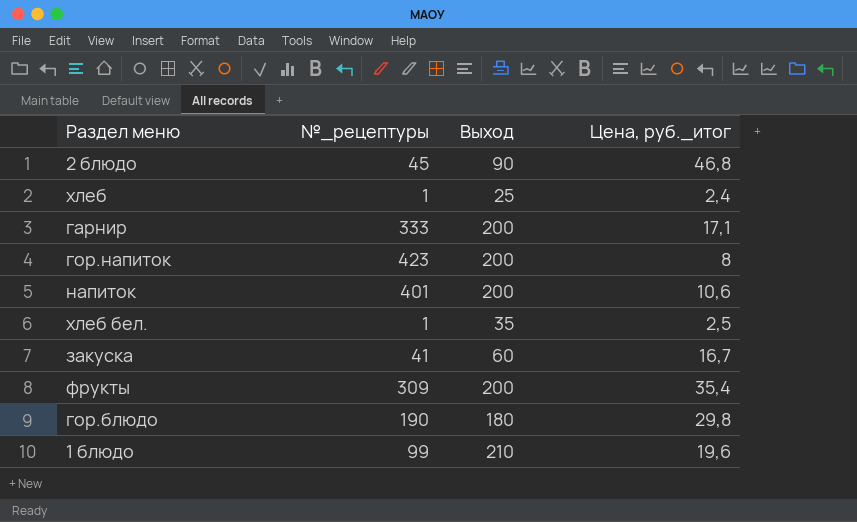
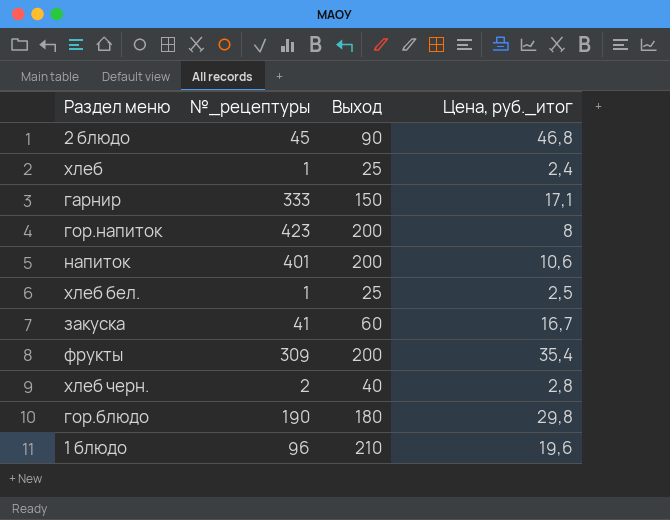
гарнир | Выход: 200 -> 150
хлеб бел. | Выход: 35 -> 25
row хлеб черн.: none -> 2 | 40 | 2,8
1 блюдо | №_рецептуры: 99 -> 96

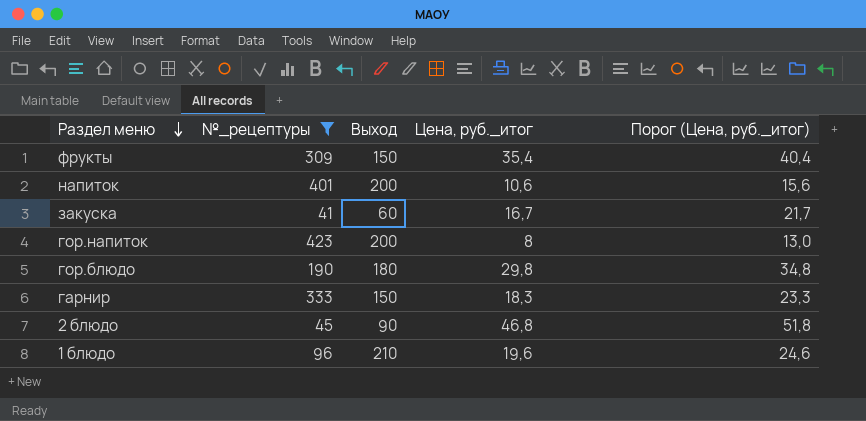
filter: none -> №_рецептуры >= 41
row order: none -> Раздел меню descending
column Порог (Цена, руб._итог) | formula: none -> [Цена, руб._итог] + 5
фрукты | Выход: 200 -> 150
гарнир | Цена, руб._итог: 17,1 -> 18,3

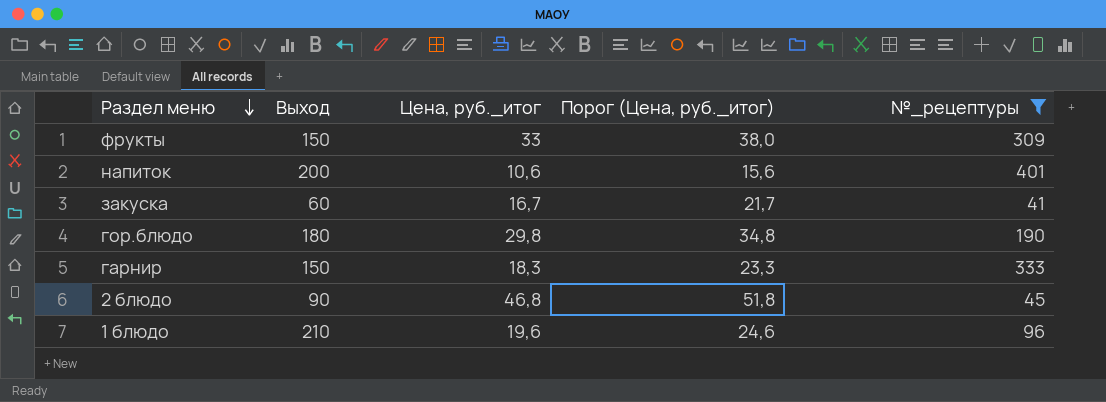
column №_рецептуры | position: 2 -> 5
row гор.напиток: 423 | 200 | 8 | 13,0 -> none
фрукты | Цена, руб._итог: 35,4 -> 33
фрукты | Порог (Цена, руб._итог): 40,4 -> 38,0

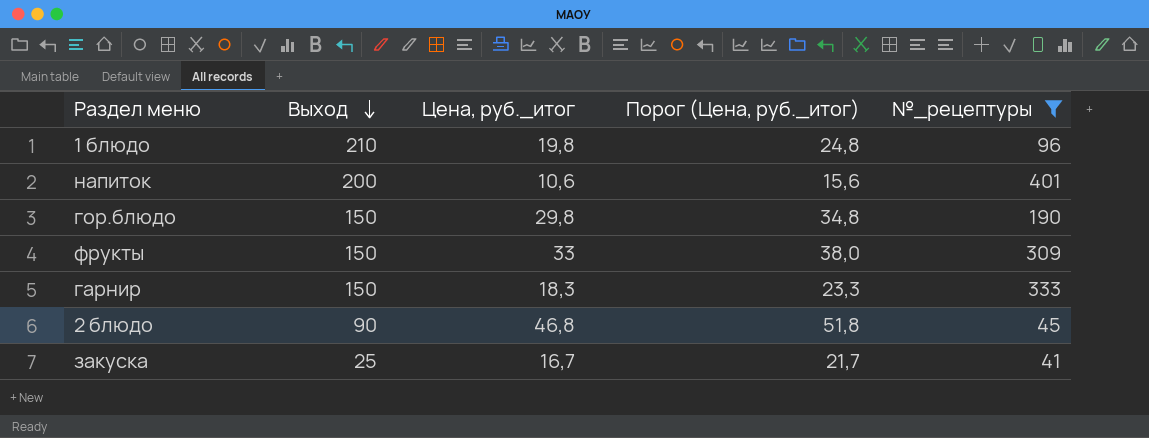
row order: Раздел меню descending -> Выход descending
1 блюдо | Цена, руб._итог: 19,6 -> 19,8
1 блюдо | Порог (Цена, руб._итог): 24,6 -> 24,8
гор.блюдо | Выход: 180 -> 150
закуска | Выход: 60 -> 25

